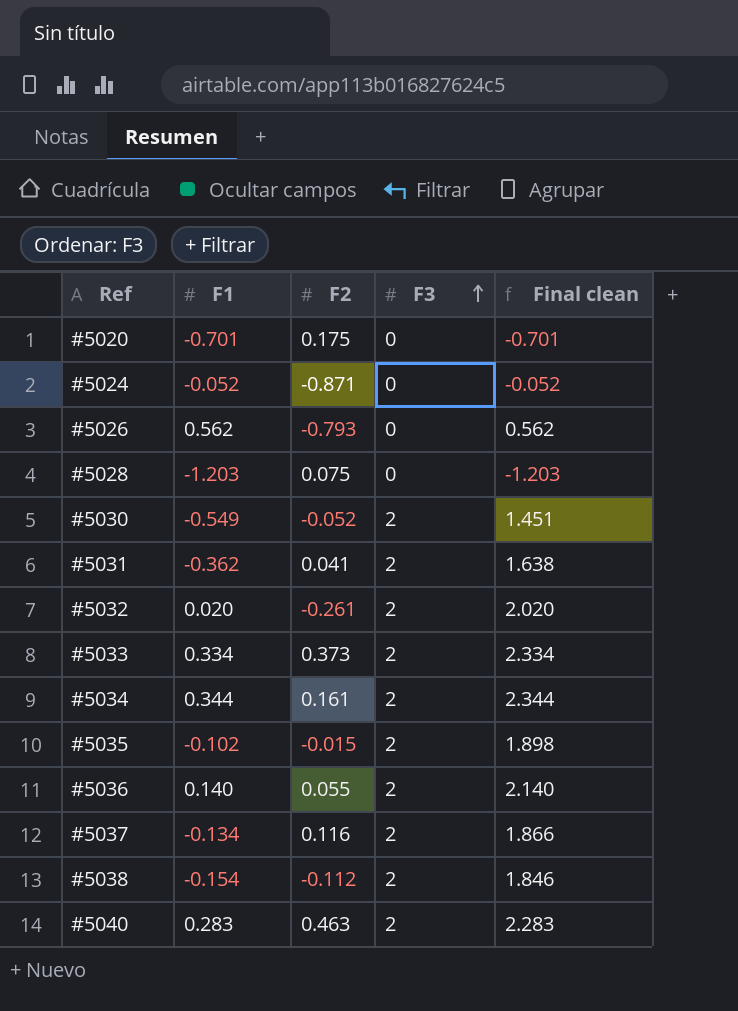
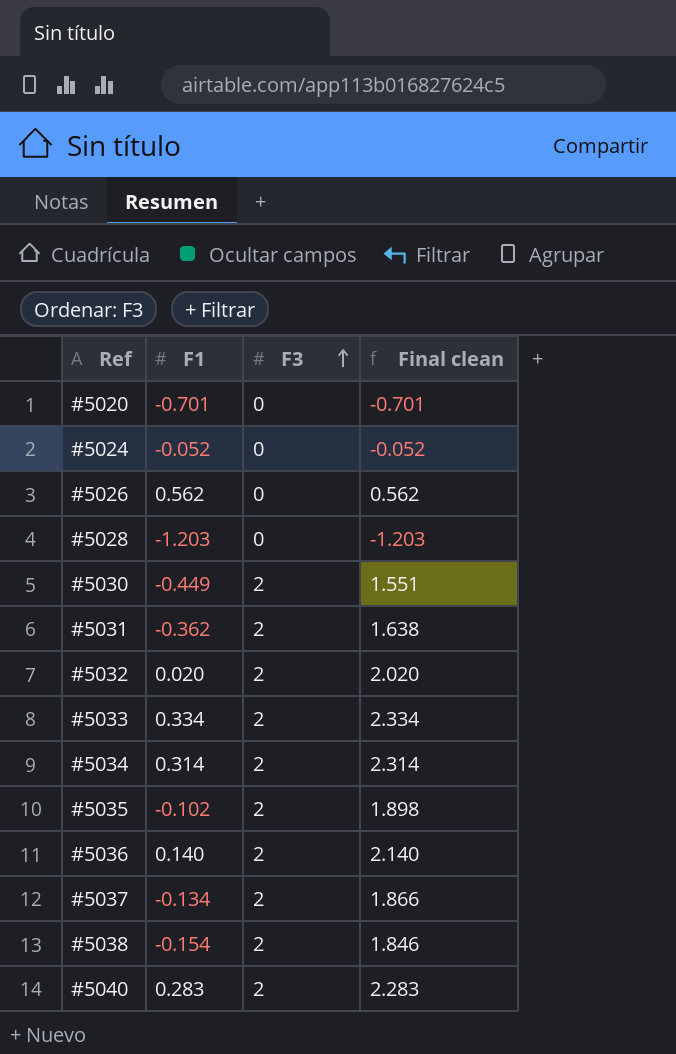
column F2 | position: 3 -> none
#5030 | F1: -0.549 -> -0.449
#5030 | Final clean: 1.451 -> 1.551
#5034 | F1: 0.344 -> 0.314
#5034 | Final clean: 2.344 -> 2.314

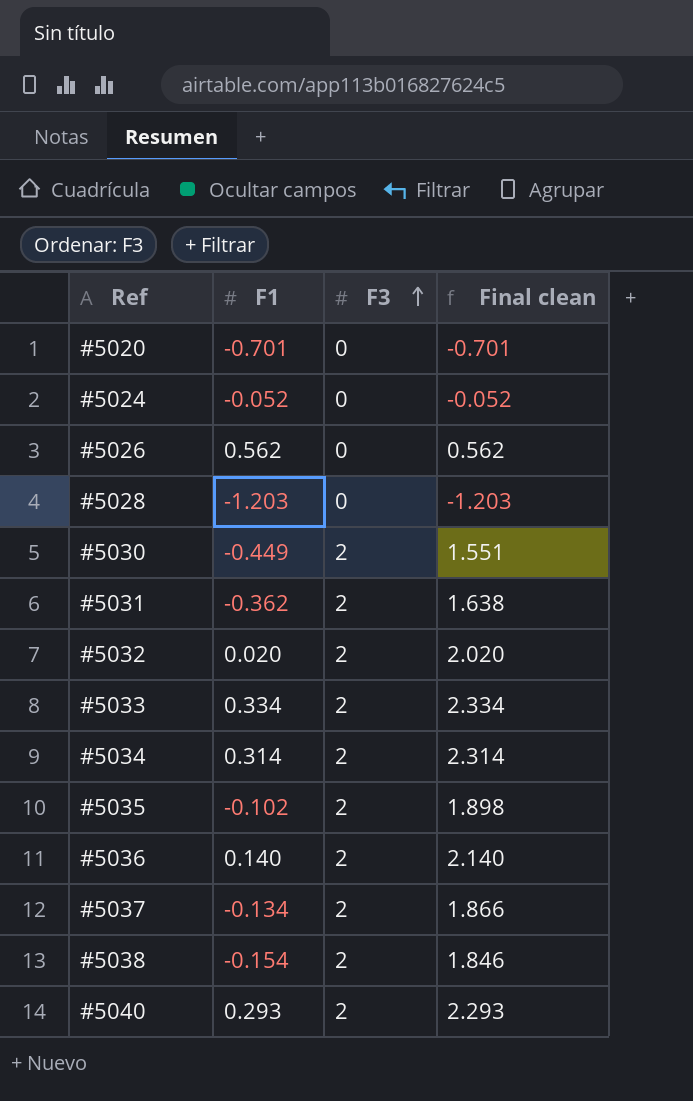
#5040 | F1: 0.283 -> 0.293
#5040 | Final clean: 2.283 -> 2.293

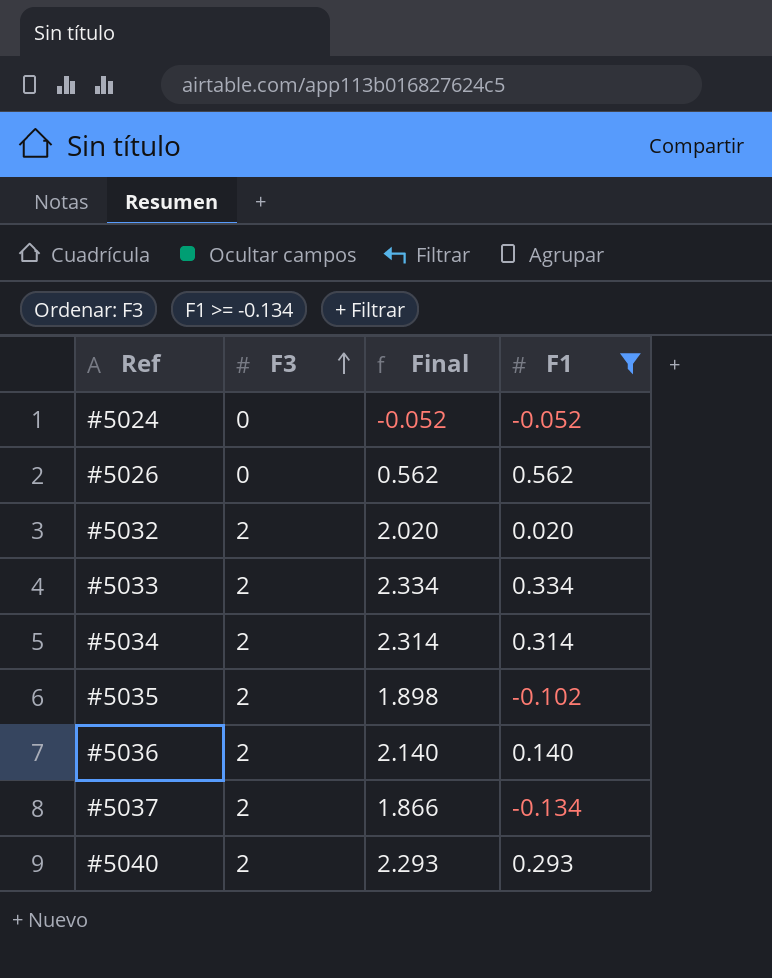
filter: none -> F1 >= -0.134
column name: Final clean -> Final
column F1 | position: 2 -> 4

